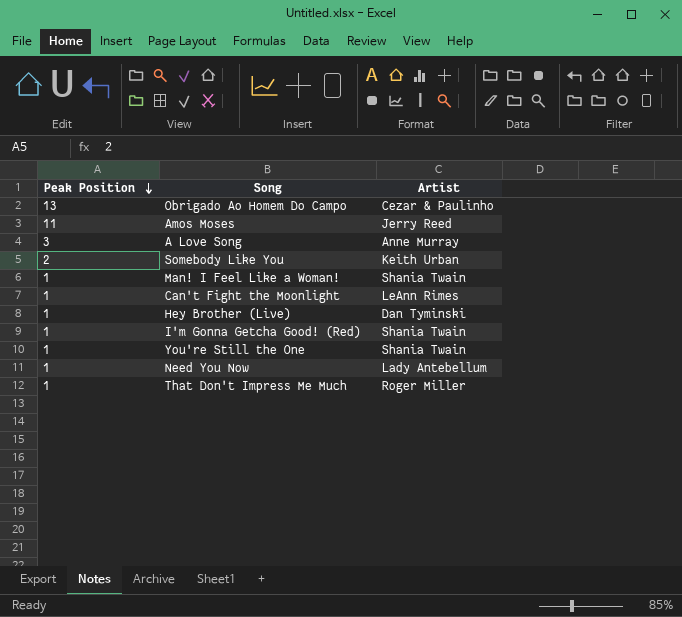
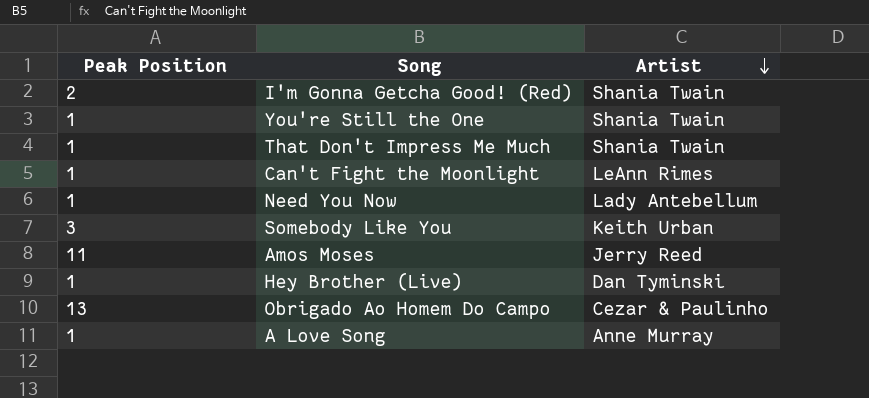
row order: Peak Position descending -> Artist descending
row Man! I Feel Like a Woman!: 1 | Shania Twain -> none
I'm Gonna Getcha Good! (Red) | Peak Position: 1 -> 2
That Don't Impress Me Much | Artist: Roger Miller -> Shania Twain
Somebody Like You | Peak Position: 2 -> 3
A Love Song | Peak Position: 3 -> 1

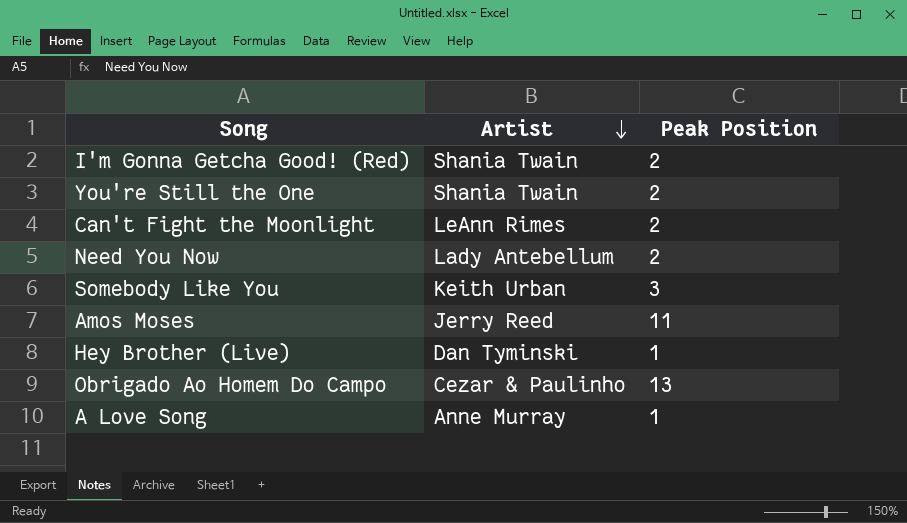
column Peak Position | position: 1 -> 3
row That Don't Impress Me Much: 1 | Shania Twain -> none
You're Still the One | Peak Position: 1 -> 2
Can't Fight the Moonlight | Peak Position: 1 -> 2
Need You Now | Peak Position: 1 -> 2

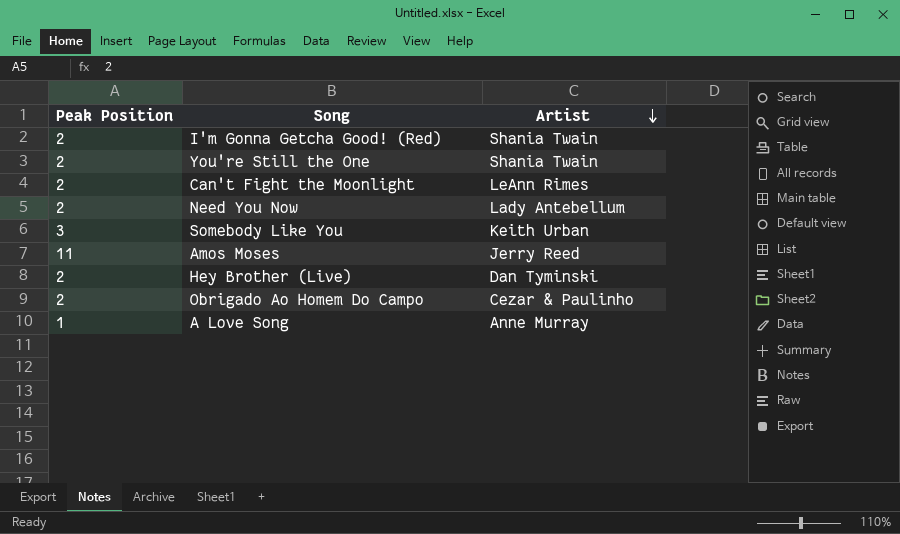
column Peak Position | position: 3 -> 1
Hey Brother (Live) | Peak Position: 1 -> 2
Obrigado Ao Homem Do Campo | Peak Position: 13 -> 2

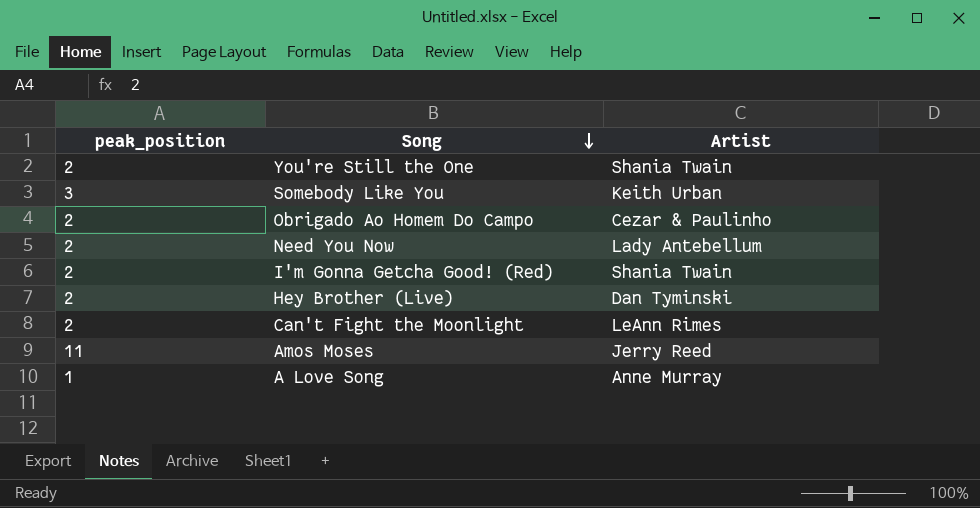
row order: Artist descending -> Song descending
column name: Peak Position -> peak_position

